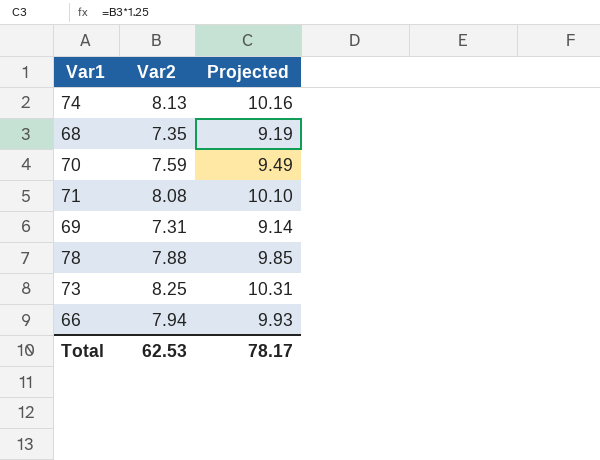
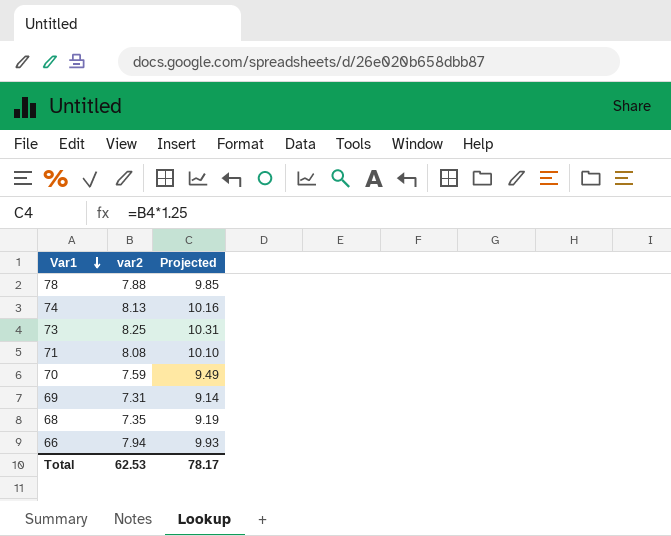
row order: none -> Var1 descending
column name: Var2 -> var2

